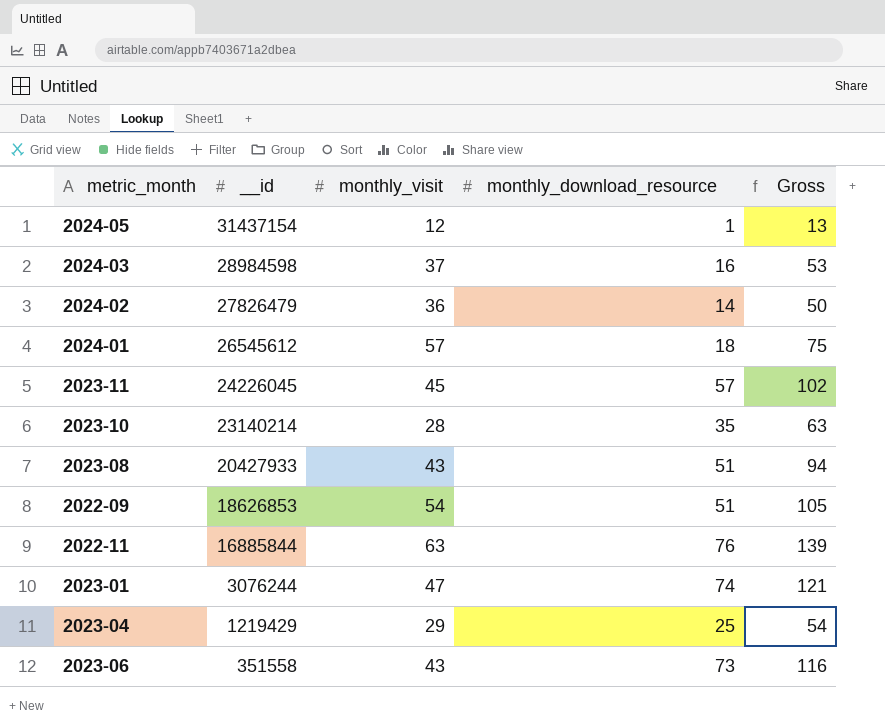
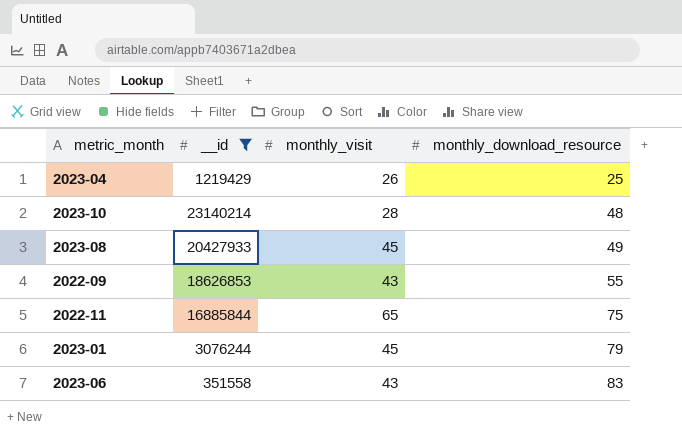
filter: none -> __id <= 23140214
row order: __id descending -> monthly_download_resource ascending
column Gross | formula: [monthly_visit] + [monthly_download_resource] -> none
2023-04 | monthly_visit: 29 -> 26
2023-10 | monthly_download_resource: 35 -> 48
2023-08 | monthly_visit: 43 -> 45
2023-08 | monthly_download_resource: 51 -> 49
2022-09 | monthly_visit: 54 -> 43
2022-09 | monthly_download_resource: 51 -> 55
2022-11 | monthly_visit: 63 -> 65
2022-11 | monthly_download_resource: 76 -> 75
2023-01 | monthly_visit: 47 -> 45
2023-01 | monthly_download_resource: 74 -> 79
2023-06 | monthly_download_resource: 73 -> 83

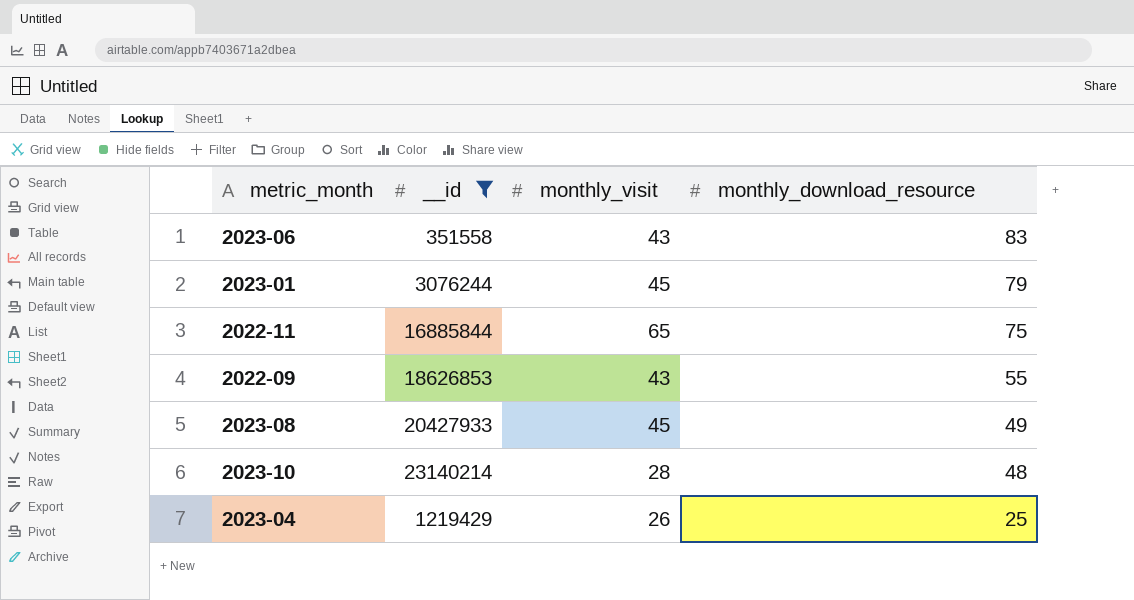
row order: monthly_download_resource ascending -> monthly_download_resource descending

